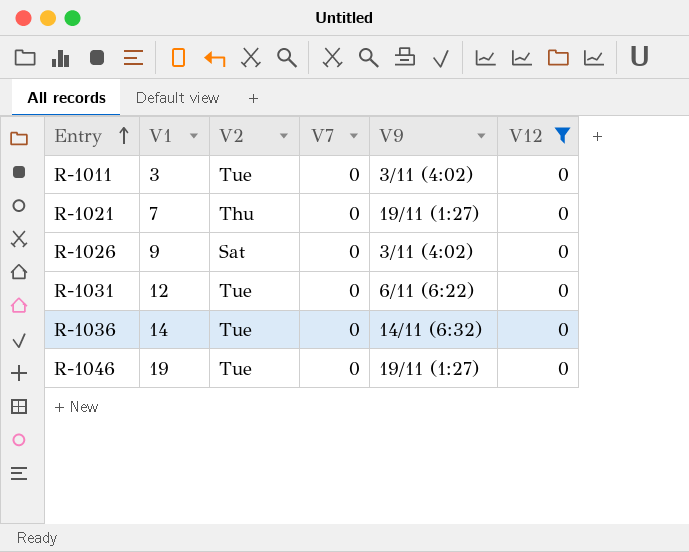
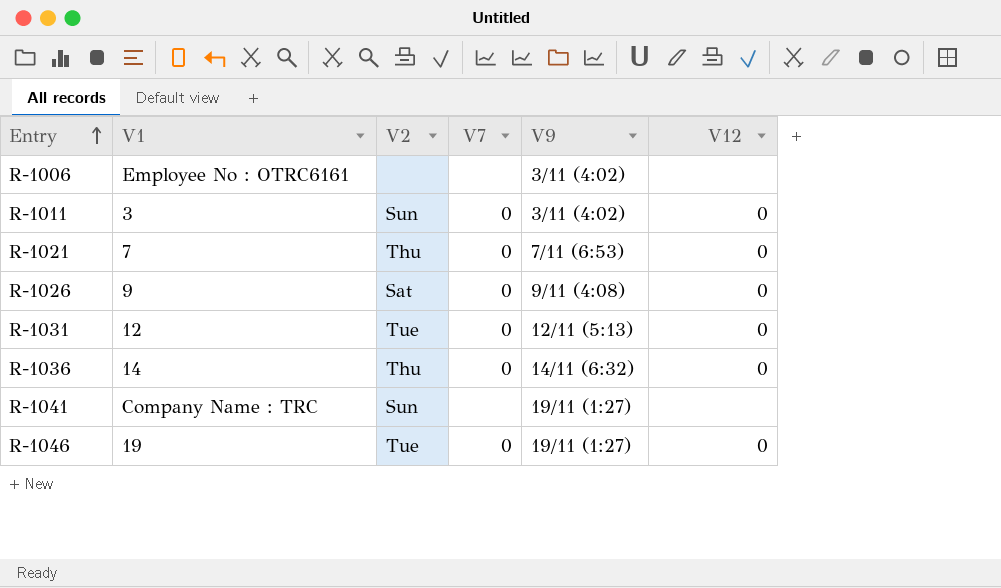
filter: V12 = 0 -> none
R-1011 | V2: Tue -> Sun
R-1021 | V9: 19/11 (1:27) -> 7/11 (6:53)
R-1026 | V9: 3/11 (4:02) -> 9/11 (4:08)
R-1031 | V9: 6/11 (6:22) -> 12/11 (5:13)
R-1036 | V2: Tue -> Thu

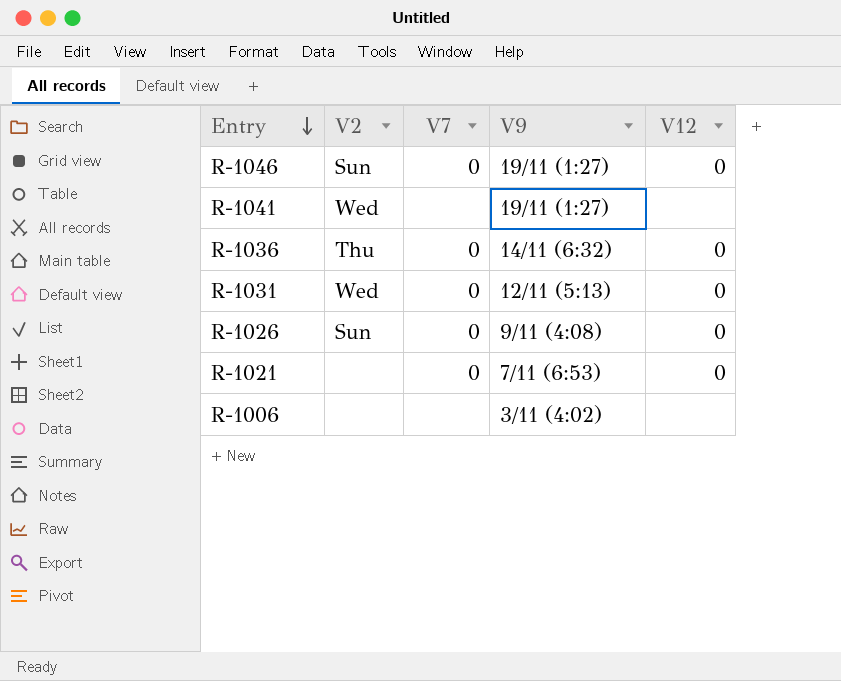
row order: Entry ascending -> Entry descending
column V1 | position: 2 -> none
row R-1011: 3 | Sun | 0 | 3/11 (4:02) | 0 -> none
R-1046 | V2: Tue -> Sun
R-1041 | V2: Sun -> Wed
R-1031 | V2: Tue -> Wed
R-1026 | V2: Sat -> Sun
R-1021 | V2: Thu -> none

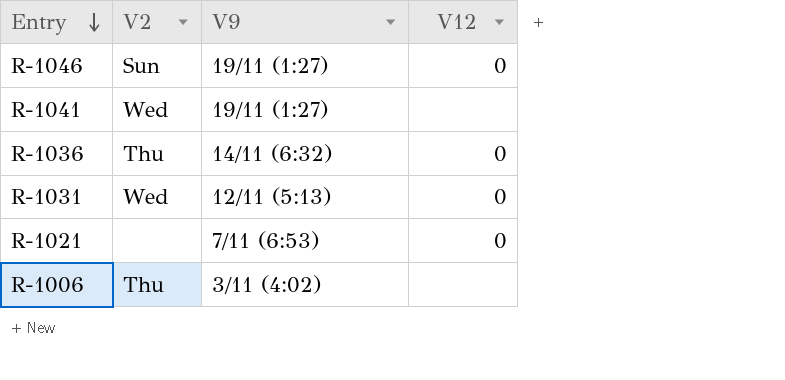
column V7 | position: 3 -> none
row R-1026: Sun | 0 | 9/11 (4:08) | 0 -> none
R-1006 | V2: none -> Thu

